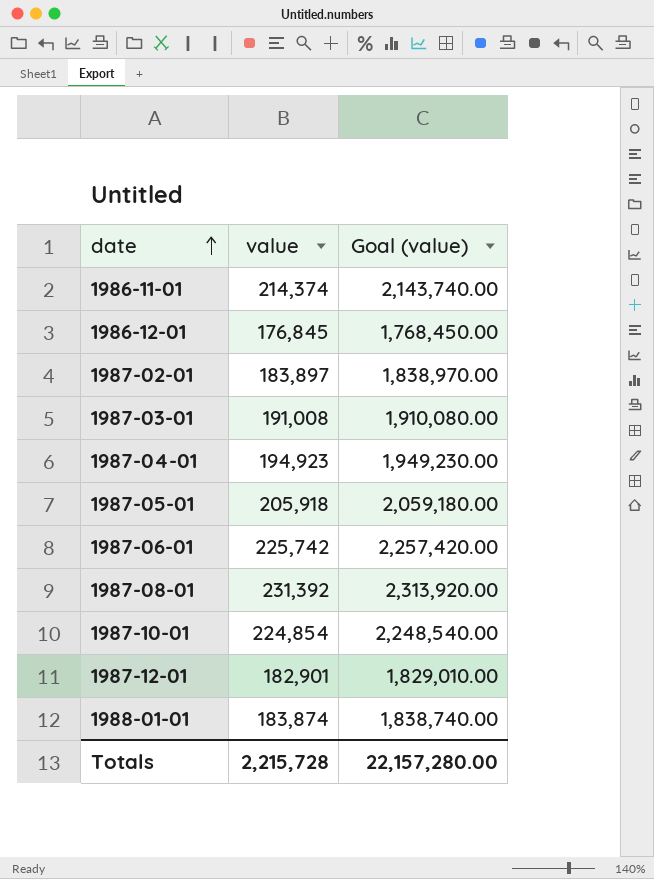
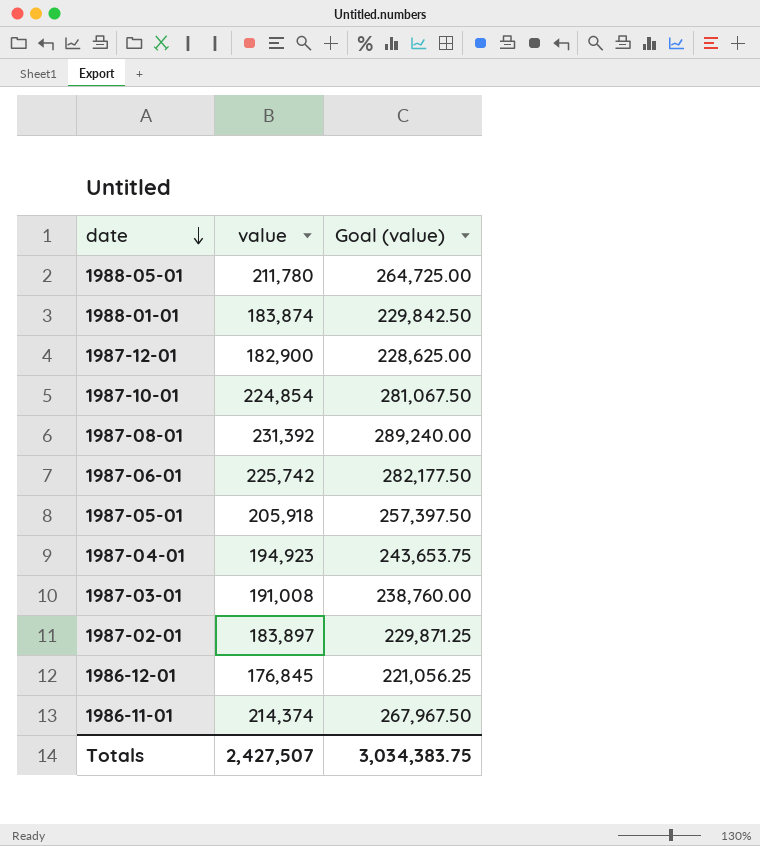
row order: date ascending -> date descending
column Goal (value) | formula: [value] * 10 -> [value] * 1.25
row 1988-05-01: none -> 211,780 | 264,725.00
1987-12-01 | value: 182,901 -> 182,900
Totals | value: 2,215,728 -> 2,427,507
Totals | Goal (value): 22,157,280.00 -> 3,034,383.75

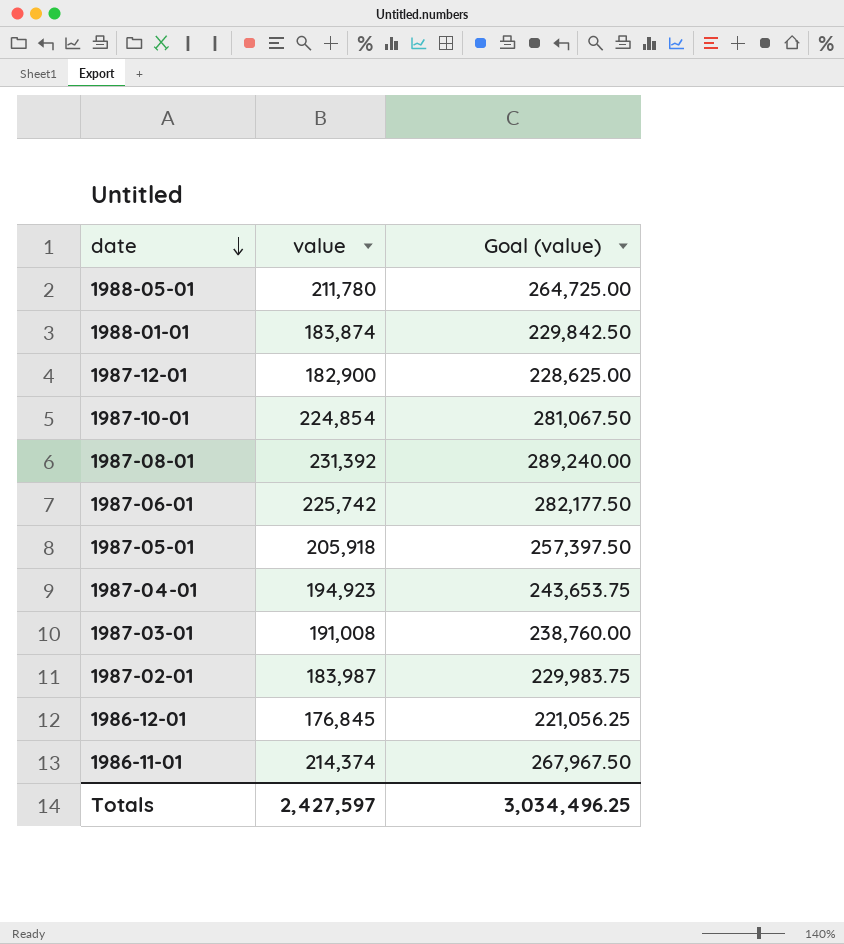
1987-02-01 | value: 183,897 -> 183,987
1987-02-01 | Goal (value): 229,871.25 -> 229,983.75
Totals | value: 2,427,507 -> 2,427,597
Totals | Goal (value): 3,034,383.75 -> 3,034,496.25

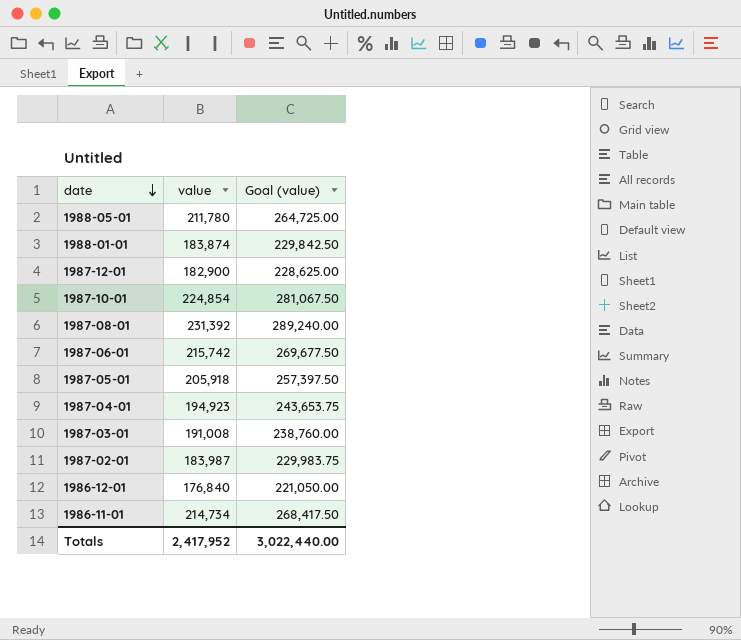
1987-06-01 | value: 225,742 -> 215,742
1987-06-01 | Goal (value): 282,177.50 -> 269,677.50
1986-12-01 | value: 176,845 -> 176,840
1986-12-01 | Goal (value): 221,056.25 -> 221,050.00
1986-11-01 | value: 214,374 -> 214,734
1986-11-01 | Goal (value): 267,967.50 -> 268,417.50
Totals | value: 2,427,597 -> 2,417,952
Totals | Goal (value): 3,034,496.25 -> 3,022,440.00

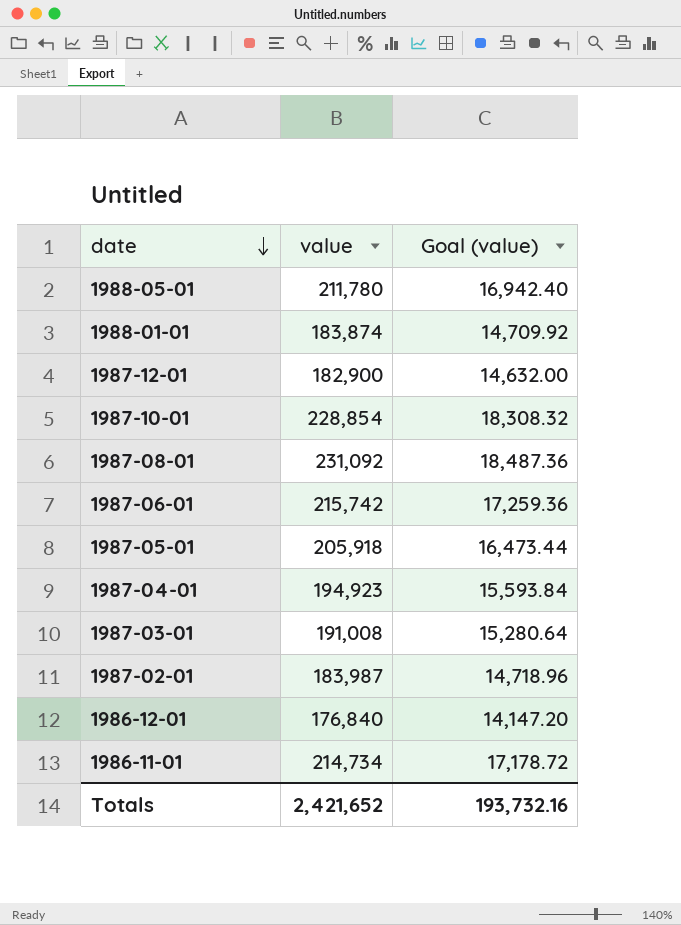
column Goal (value) | formula: [value] * 1.25 -> [value] * 0.08
1987-10-01 | value: 224,854 -> 228,854
1987-08-01 | value: 231,392 -> 231,092
Totals | value: 2,417,952 -> 2,421,652
Totals | Goal (value): 3,022,440.00 -> 193,732.16

